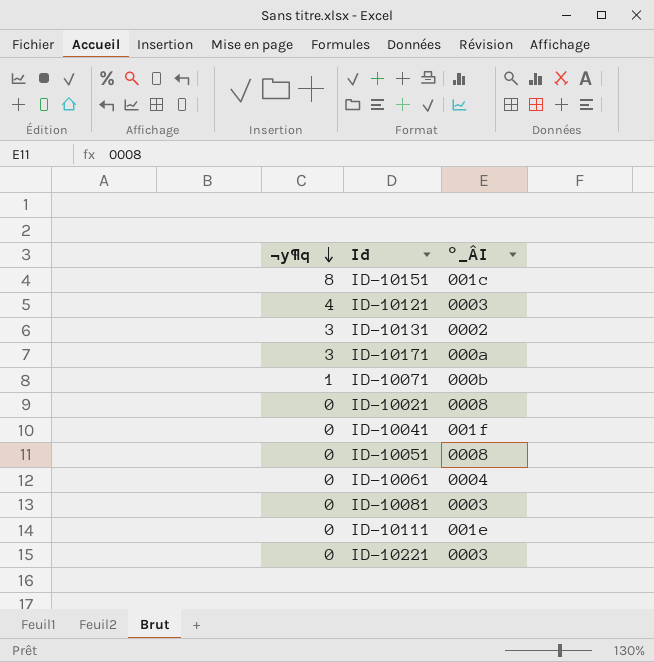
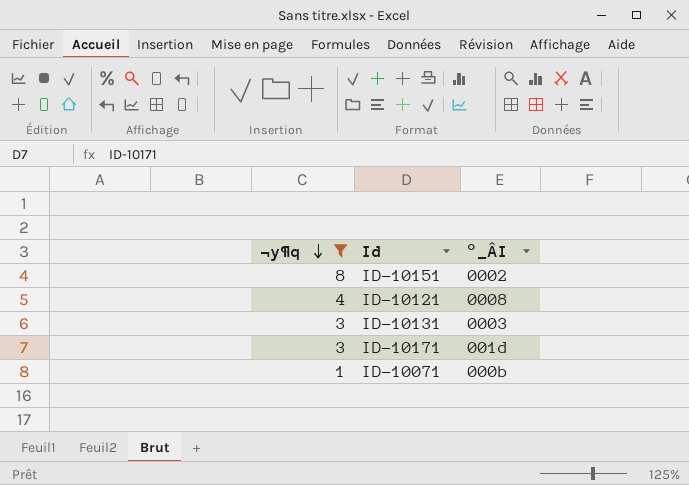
filter: none -> ¬y¶q != 0
ID-10151 | °_ÂI: 001c -> 0002
ID-10121 | °_ÂI: 0003 -> 0008
ID-10131 | °_ÂI: 0002 -> 0003
ID-10171 | °_ÂI: 000a -> 001d

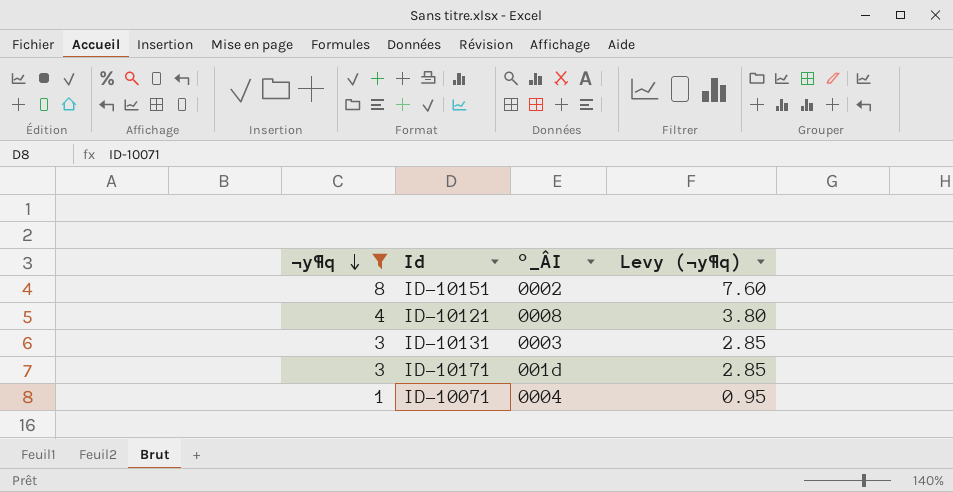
column Levy (¬y¶q) | formula: none -> [¬y¶q] * 0.95
ID-10071 | °_ÂI: 000b -> 0004

